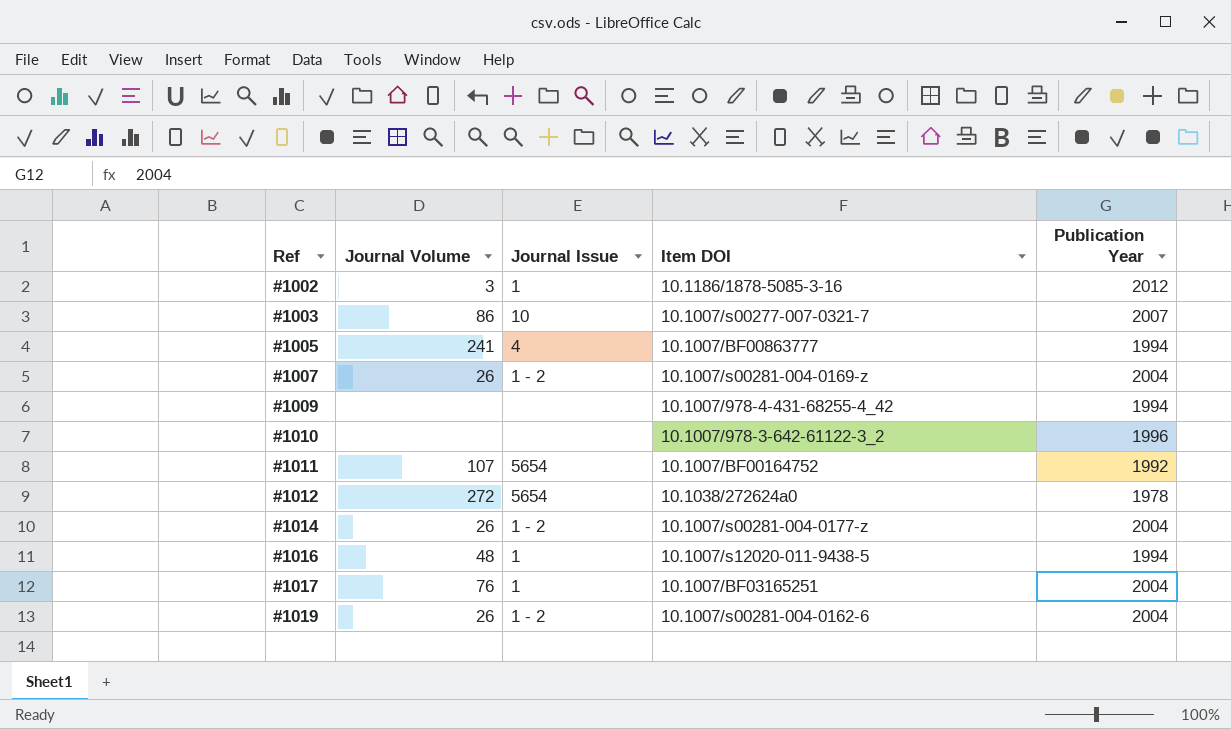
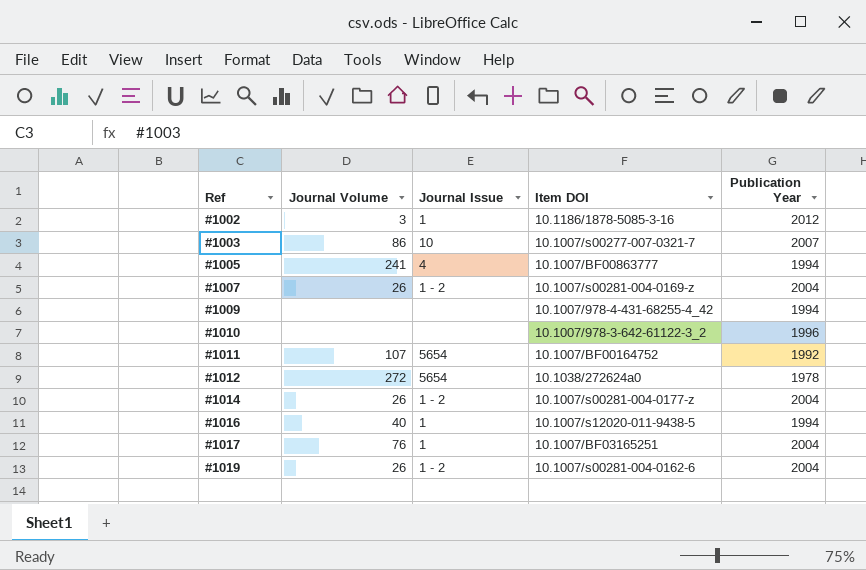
#1016 | Journal Volume: 48 -> 40

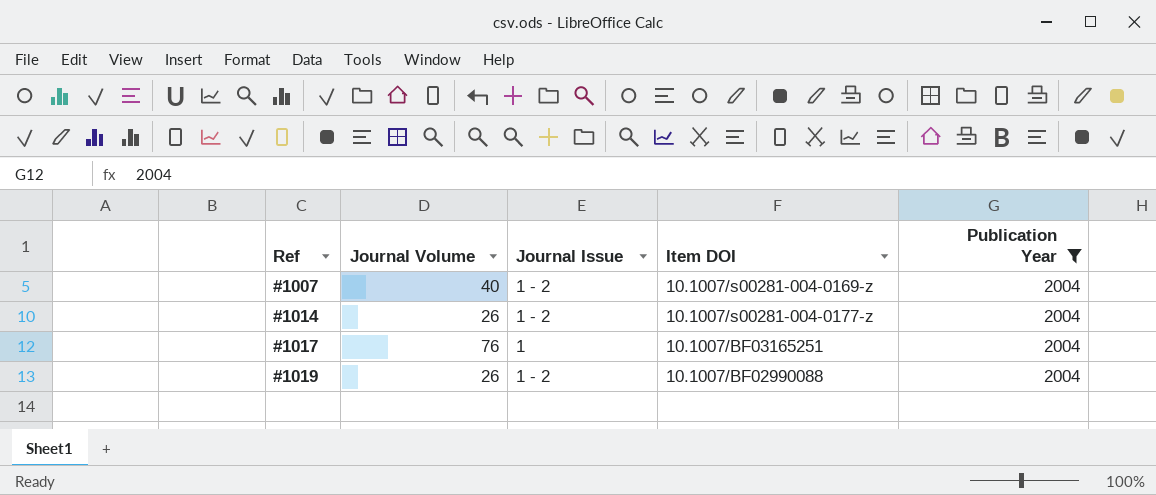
filter: none -> Publication Year = 2004
#1007 | Journal Volume: 26 -> 40
#1019 | Item DOI: 10.1007/s00281-004-0162-6 -> 10.1007/BF02990088

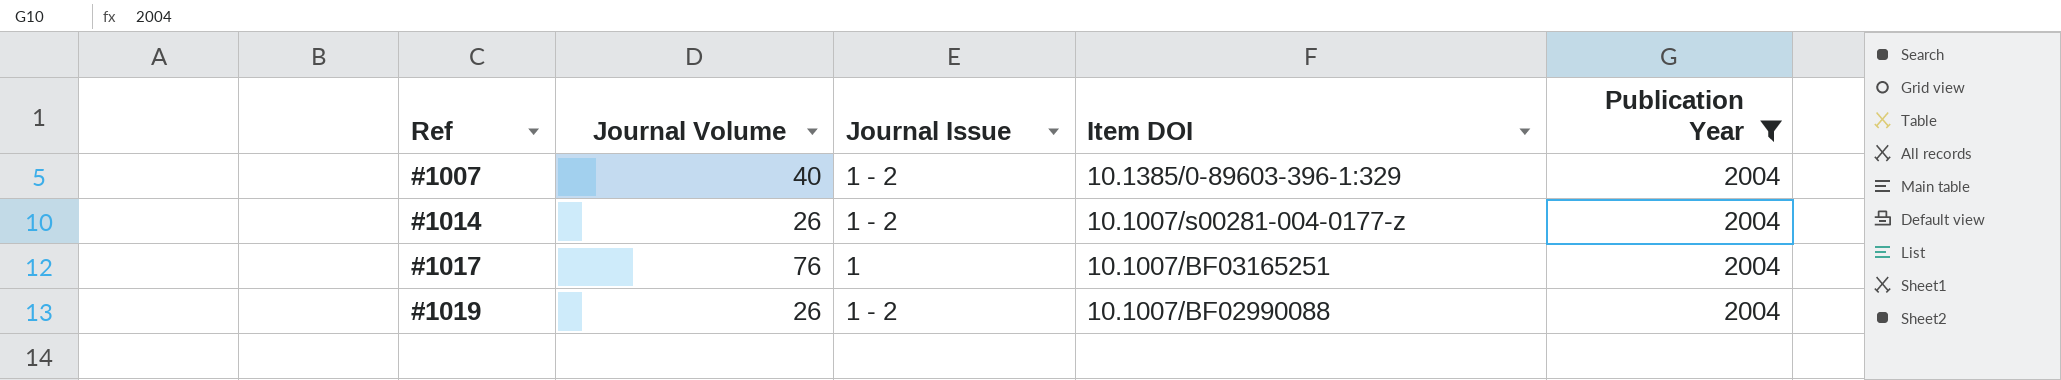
#1007 | Item DOI: 10.1007/s00281-004-0169-z -> 10.1385/0-89603-396-1:329

